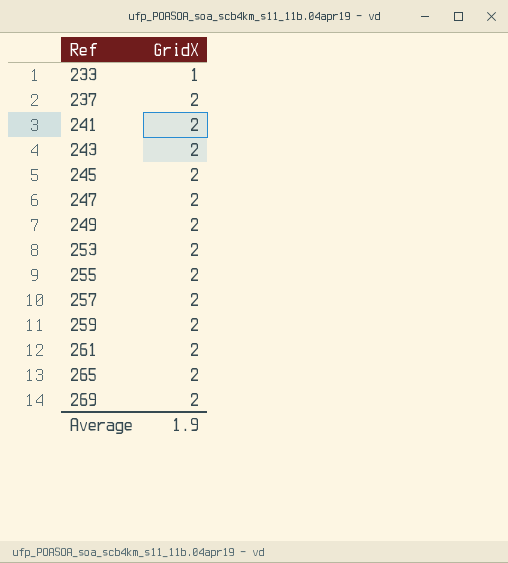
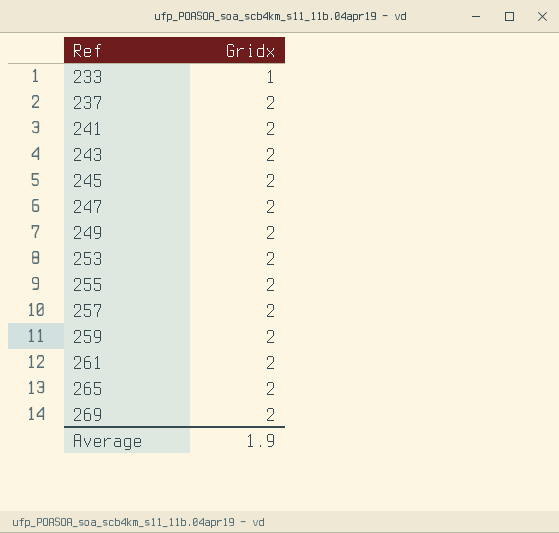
column name: GridX -> Gridx

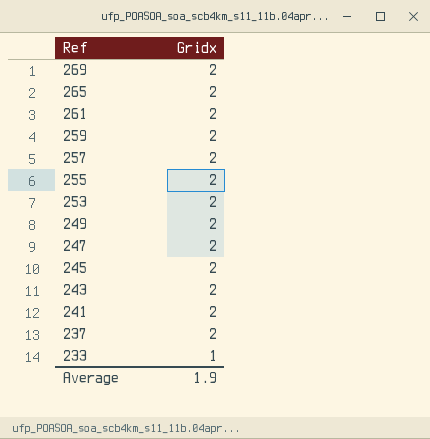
row order: Ref ascending -> Ref descending

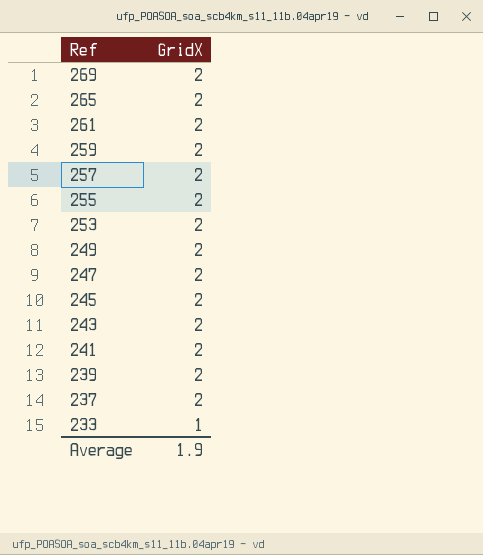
column name: Gridx -> GridX
row 239: none -> 2

